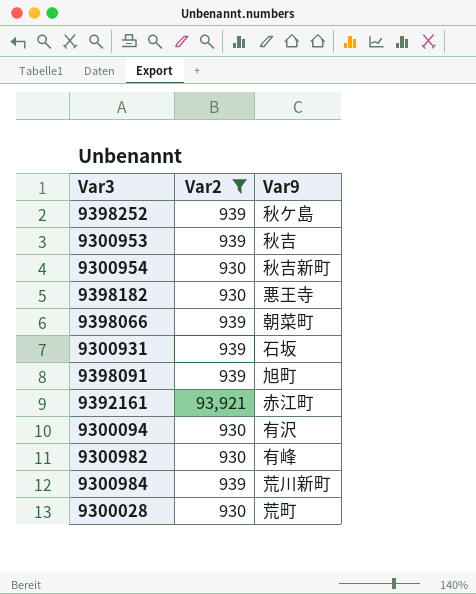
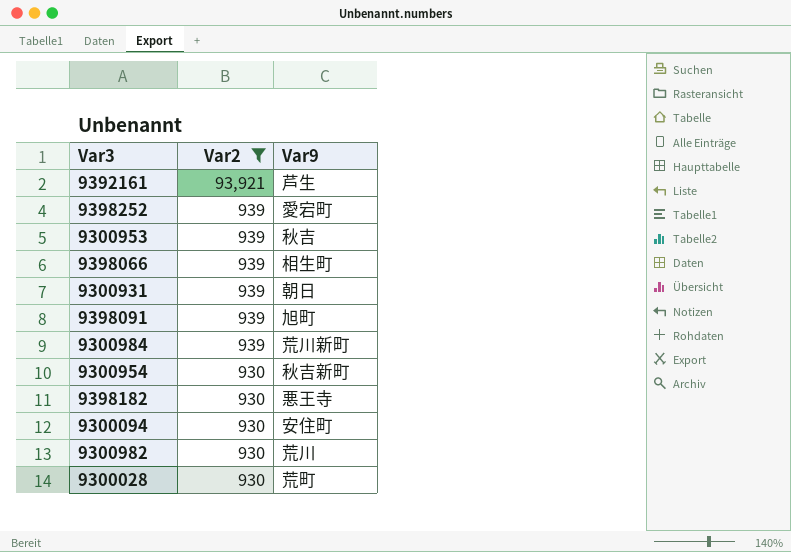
row order: none -> Var2 descending
9392161 | Var9: 赤江町 -> 芦生
9398252 | Var9: 秋ケ島 -> 愛宕町
9398066 | Var9: 朝菜町 -> 相生町
9300931 | Var9: 石坂 -> 朝日
9300094 | Var9: 有沢 -> 安住町
9300982 | Var9: 有峰 -> 荒川

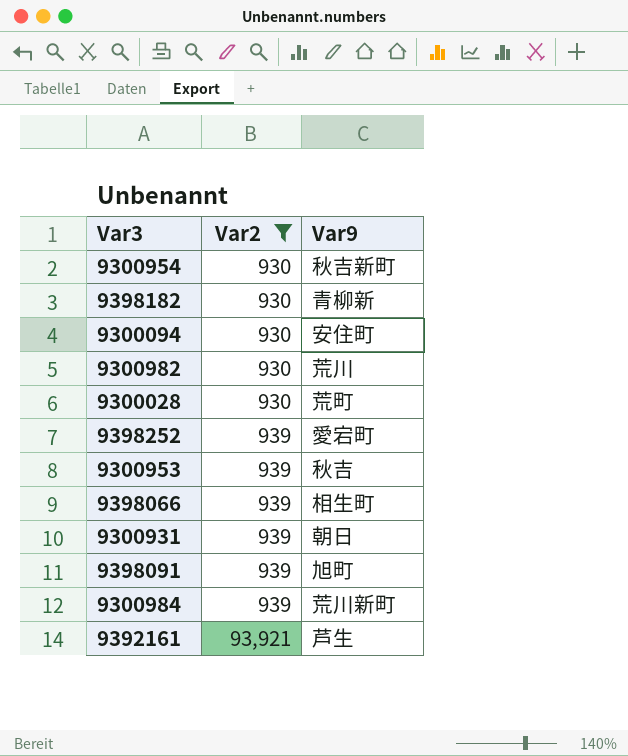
row order: Var2 descending -> Var2 ascending
9398182 | Var9: 悪王寺 -> 青柳新

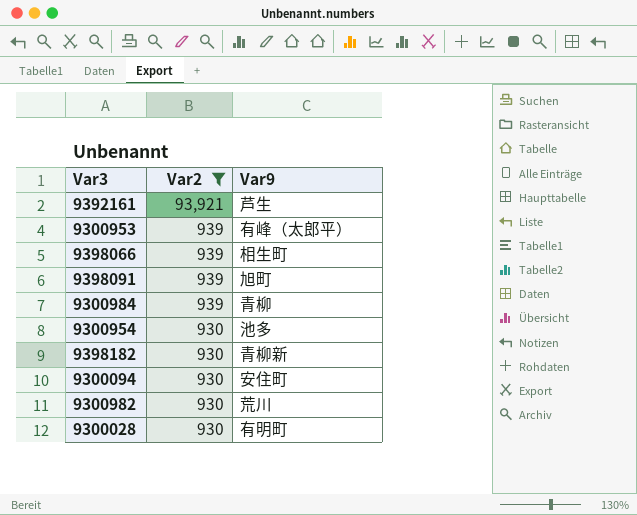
row order: Var2 ascending -> Var2 descending
row 9398252: 939 | 愛宕町 -> none
row 9300931: 939 | 朝日 -> none
9300953 | Var9: 秋吉 -> 有峰（太郎平）
9300984 | Var9: 荒川新町 -> 青柳
9300954 | Var9: 秋吉新町 -> 池多
9300028 | Var9: 荒町 -> 有明町

